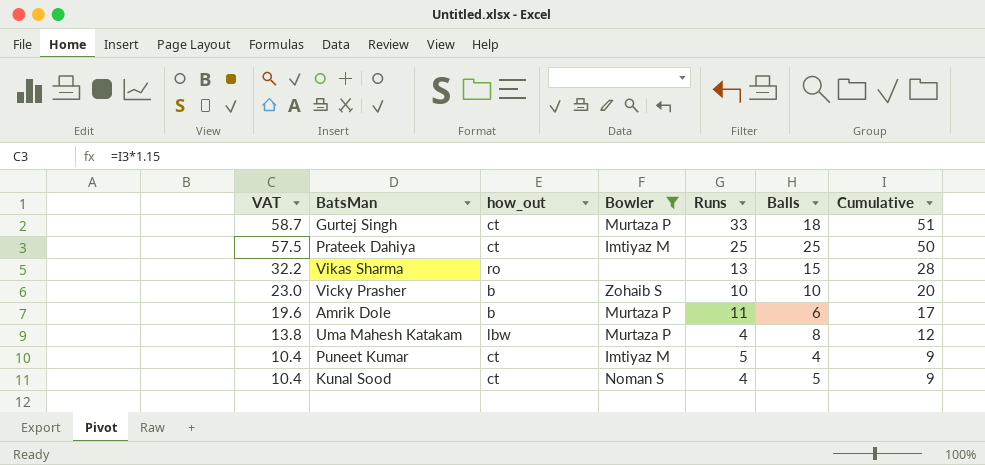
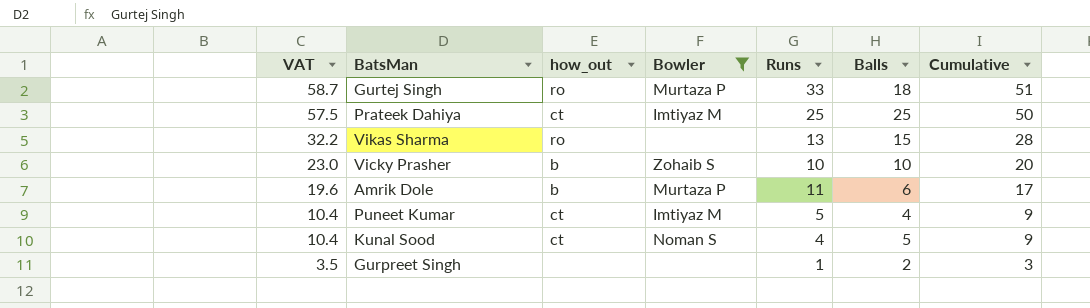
row Uma Mahesh Katakam: 13.8 | lbw | Murtaza P | 4 | 8 | 12 -> none
Gurtej Singh | how_out: ct -> ro
row Gurpreet Singh: none -> 3.5 | none | none | 1 | 2 | 3

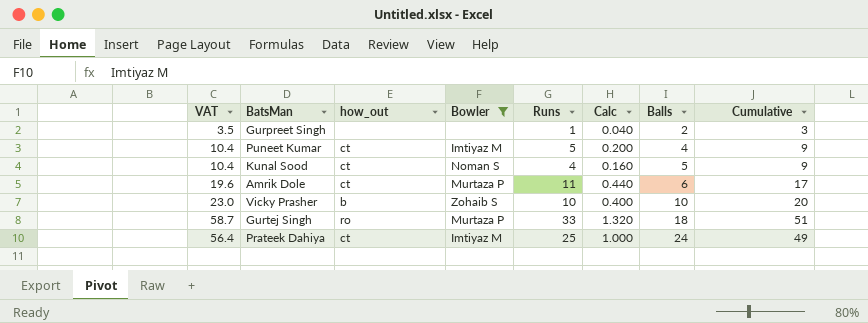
row order: VAT descending -> Balls ascending
column Calc | formula: none -> [Runs] * 0.04
row Vikas Sharma: 32.2 | ro | none | 13 | 15 | 28 -> none
Amrik Dole | how_out: b -> ct
Prateek Dahiya | VAT: 57.5 -> 56.4
Prateek Dahiya | Balls: 25 -> 24
Prateek Dahiya | Cumulative: 50 -> 49

